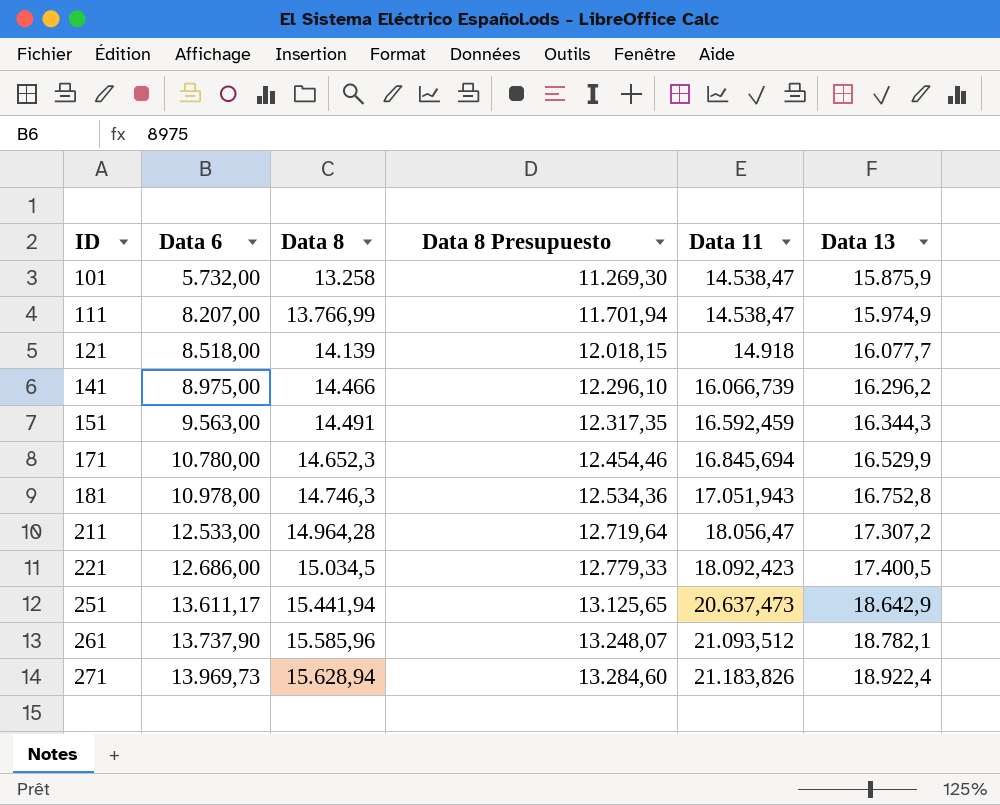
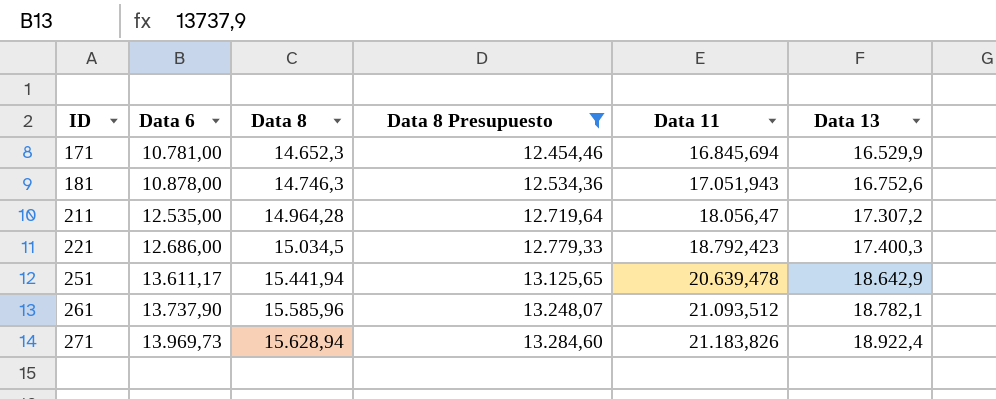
filter: none -> Data 8 Presupuesto >= 12.454,46
171 | Data 6: 10.780,00 -> 10.781,00
181 | Data 6: 10.978,00 -> 10.878,00
181 | Data 13: 16.752,8 -> 16.752,6
211 | Data 6: 12.533,00 -> 12.535,00
221 | Data 11: 18.092,423 -> 18.792,423
221 | Data 13: 17.400,5 -> 17.400,3
251 | Data 11: 20.637,473 -> 20.639,478

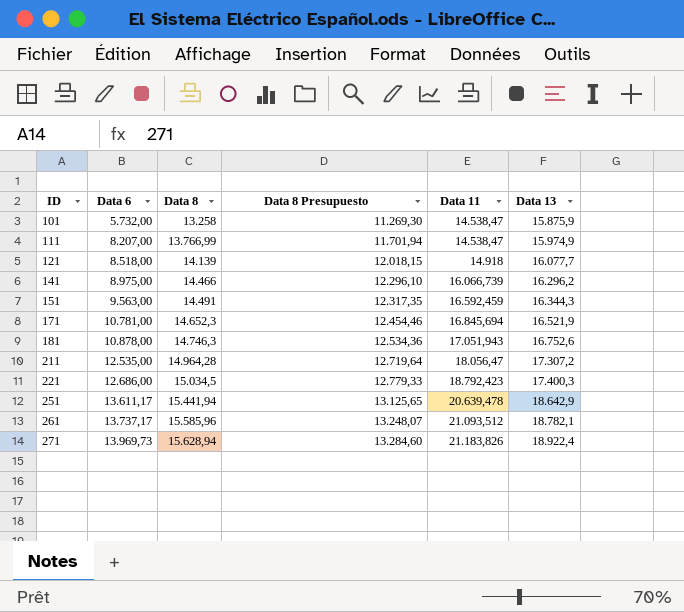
filter: Data 8 Presupuesto >= 12.454,46 -> none
171 | Data 13: 16.529,9 -> 16.521,9
261 | Data 6: 13.737,90 -> 13.737,17

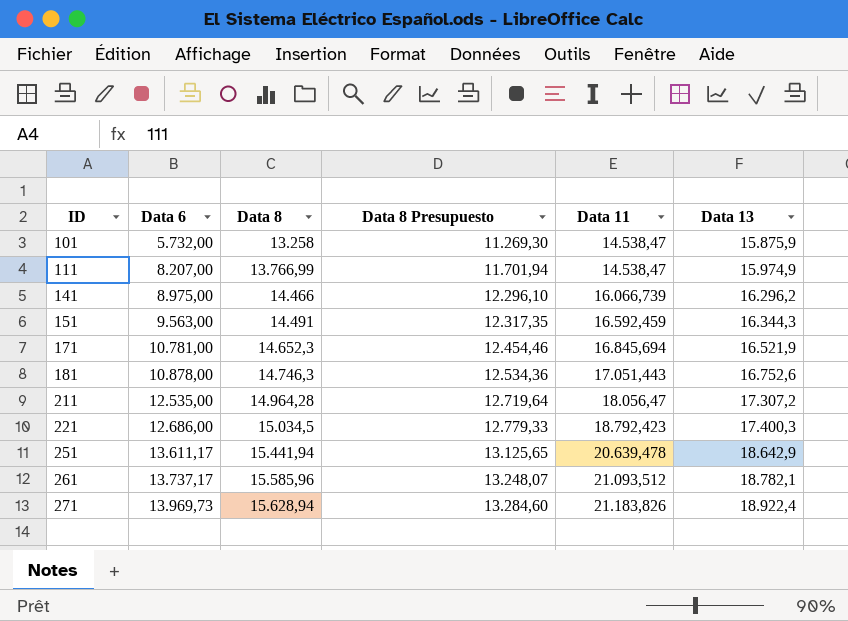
row 121: 8.518,00 | 14.139 | 12.018,15 | 14.918 | 16.077,7 -> none
181 | Data 11: 17.051,943 -> 17.051,443

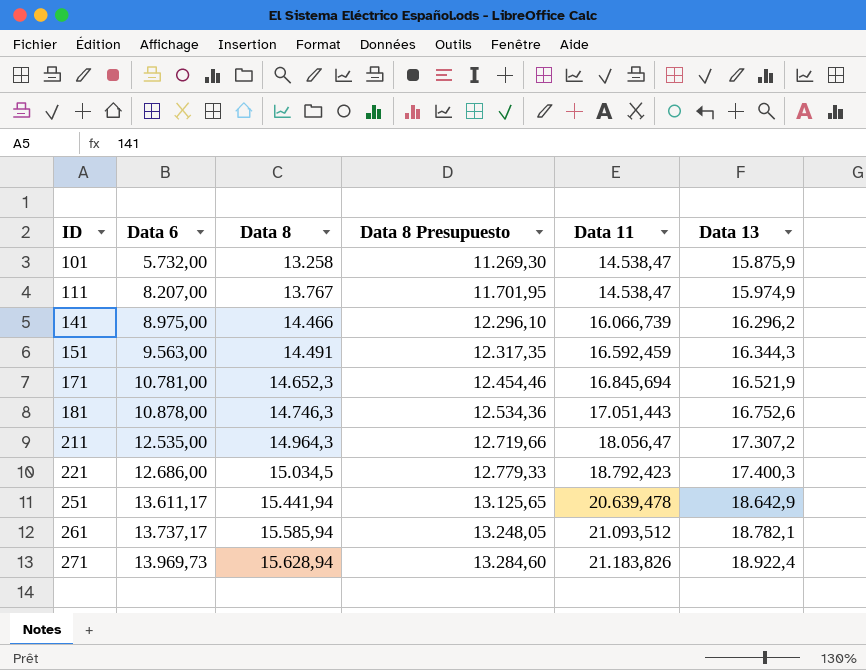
111 | Data 8: 13.766,99 -> 13.767
111 | Data 8 Presupuesto: 11.701,94 -> 11.701,95
211 | Data 8: 14.964,28 -> 14.964,3
211 | Data 8 Presupuesto: 12.719,64 -> 12.719,66
261 | Data 8: 15.585,96 -> 15.585,94
261 | Data 8 Presupuesto: 13.248,07 -> 13.248,05

